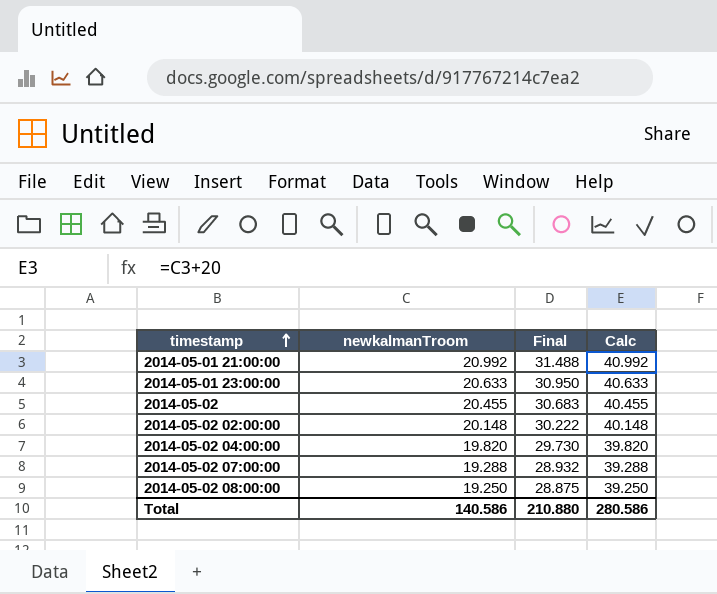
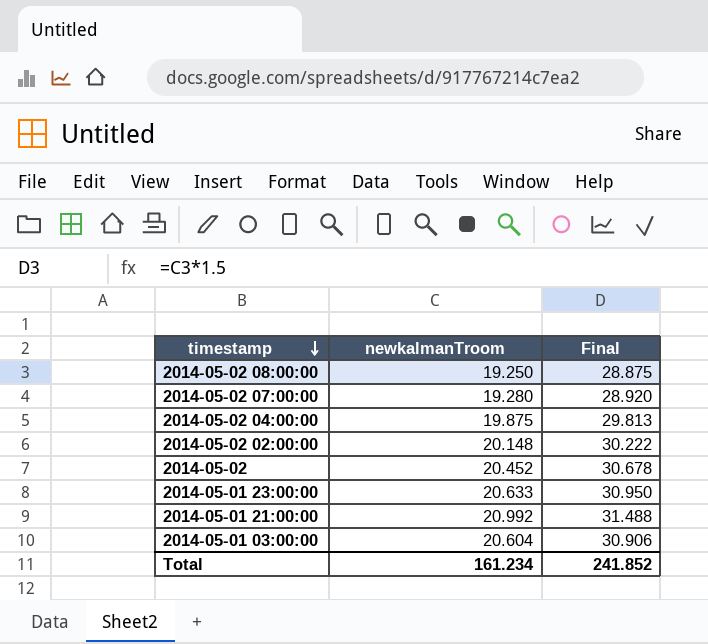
row order: timestamp ascending -> timestamp descending
column Calc | formula: [newkalmanTroom] + 20 -> none
2014-05-02 07:00:00 | newkalmanTroom: 19.288 -> 19.280
2014-05-02 07:00:00 | Final: 28.932 -> 28.920
2014-05-02 04:00:00 | newkalmanTroom: 19.820 -> 19.875
2014-05-02 04:00:00 | Final: 29.730 -> 29.813
2014-05-02 | newkalmanTroom: 20.455 -> 20.452
2014-05-02 | Final: 30.683 -> 30.678
row 2014-05-01 03:00:00: none -> 20.604 | 30.906
Total | newkalmanTroom: 140.586 -> 161.234
Total | Final: 210.880 -> 241.852

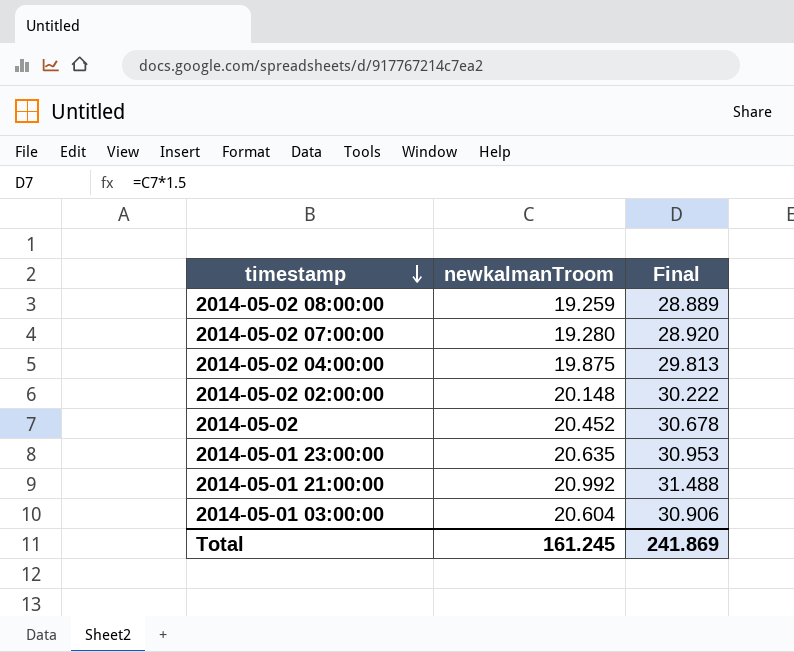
2014-05-02 08:00:00 | newkalmanTroom: 19.250 -> 19.259
2014-05-02 08:00:00 | Final: 28.875 -> 28.889
2014-05-01 23:00:00 | newkalmanTroom: 20.633 -> 20.635
2014-05-01 23:00:00 | Final: 30.950 -> 30.953
Total | newkalmanTroom: 161.234 -> 161.245
Total | Final: 241.852 -> 241.869

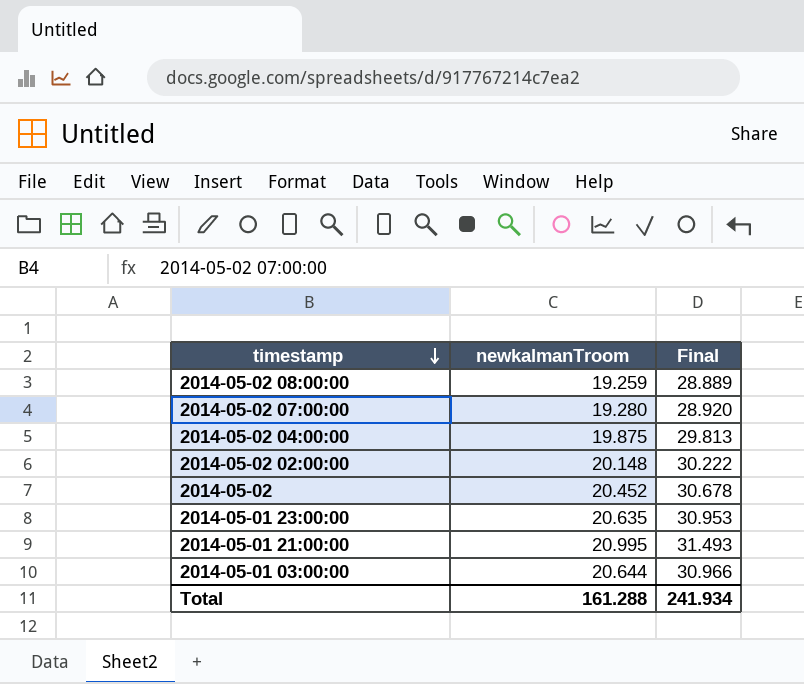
2014-05-01 21:00:00 | newkalmanTroom: 20.992 -> 20.995
2014-05-01 21:00:00 | Final: 31.488 -> 31.493
2014-05-01 03:00:00 | newkalmanTroom: 20.604 -> 20.644
2014-05-01 03:00:00 | Final: 30.906 -> 30.966
Total | newkalmanTroom: 161.245 -> 161.288
Total | Final: 241.869 -> 241.934

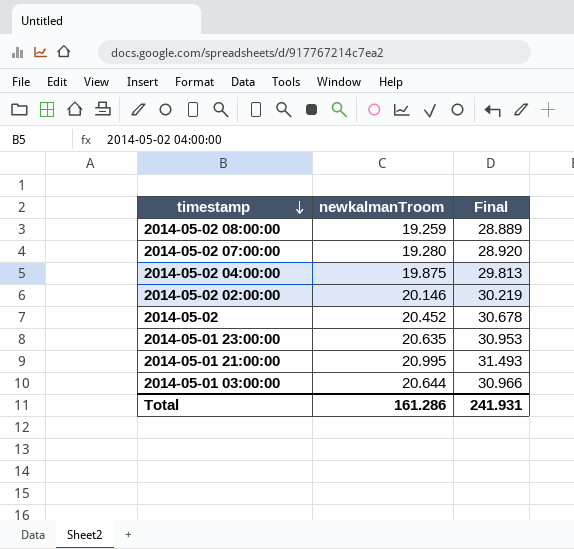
2014-05-02 02:00:00 | newkalmanTroom: 20.148 -> 20.146
2014-05-02 02:00:00 | Final: 30.222 -> 30.219
Total | newkalmanTroom: 161.288 -> 161.286
Total | Final: 241.934 -> 241.931

